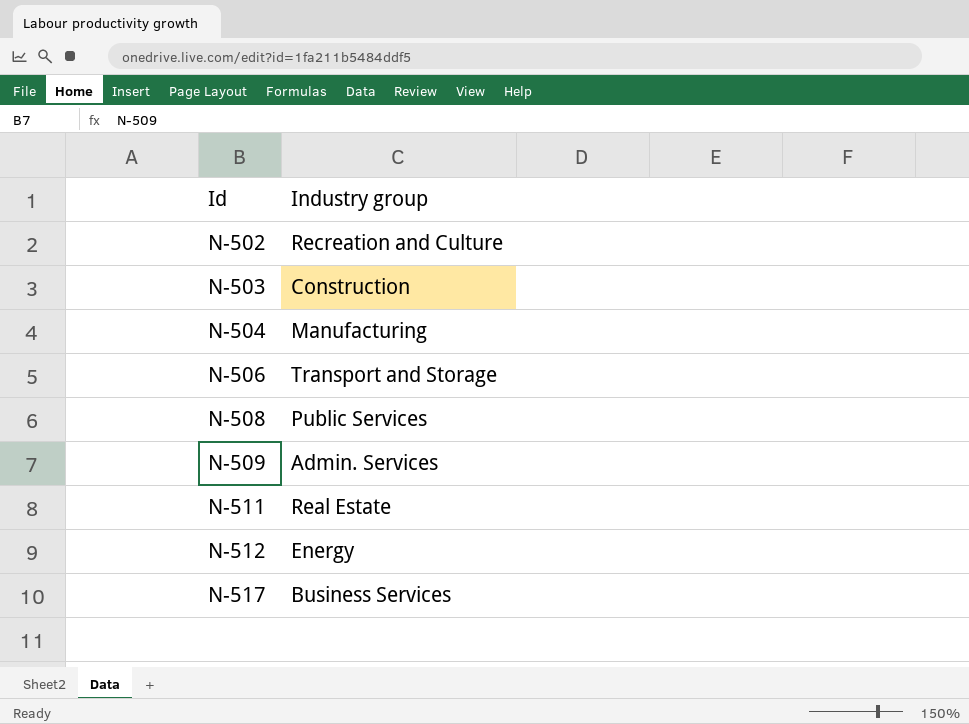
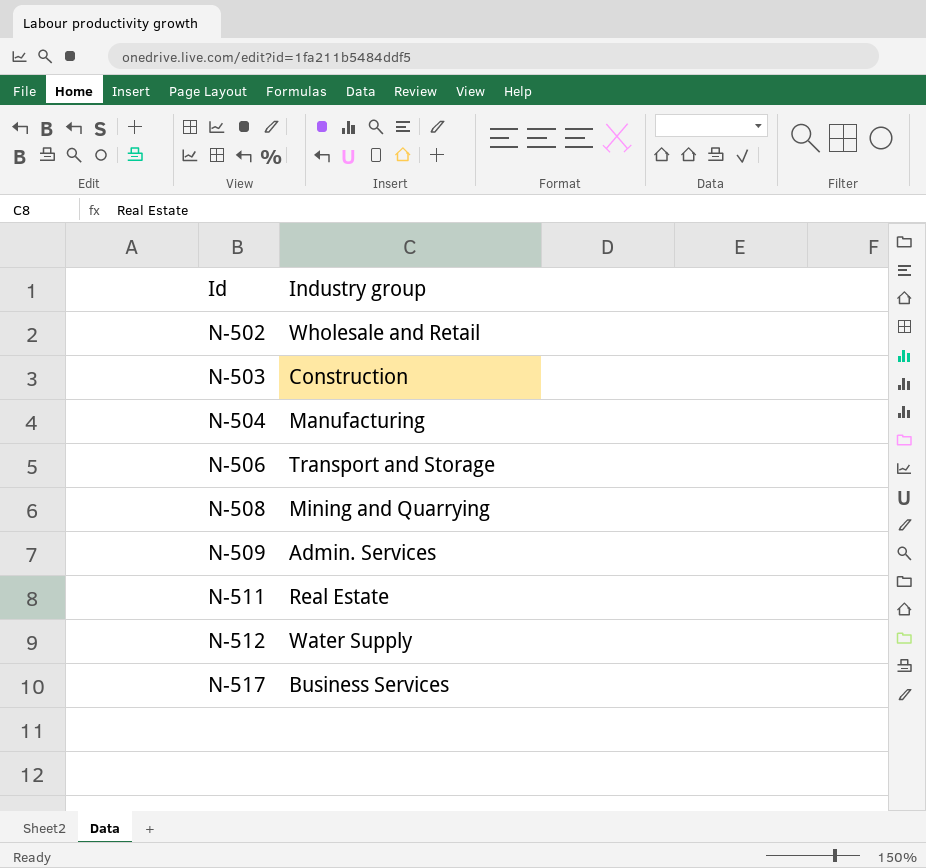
N-502 | Industry group: Recreation and Culture -> Wholesale and Retail
N-508 | Industry group: Public Services -> Mining and Quarrying
N-512 | Industry group: Energy -> Water Supply

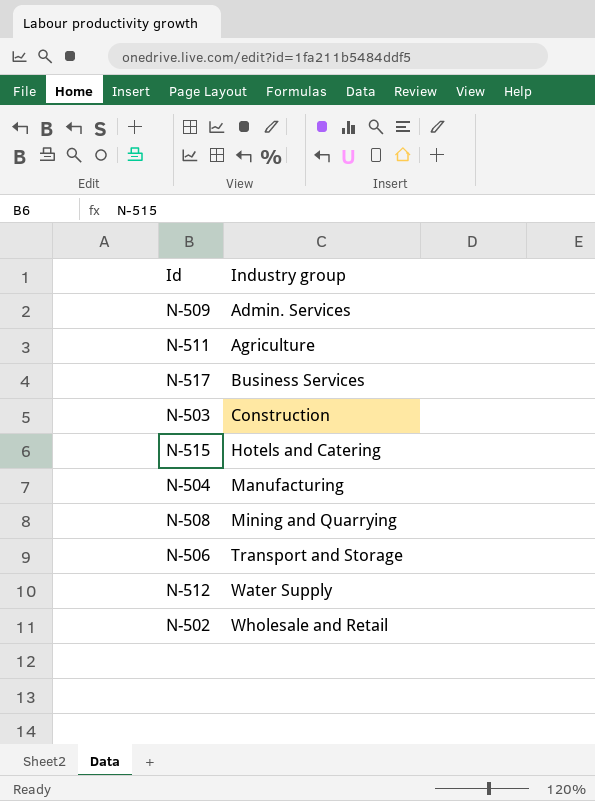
row order: Id ascending -> Industry group ascending
N-511 | Industry group: Real Estate -> Agriculture
row N-515: none -> Hotels and Catering

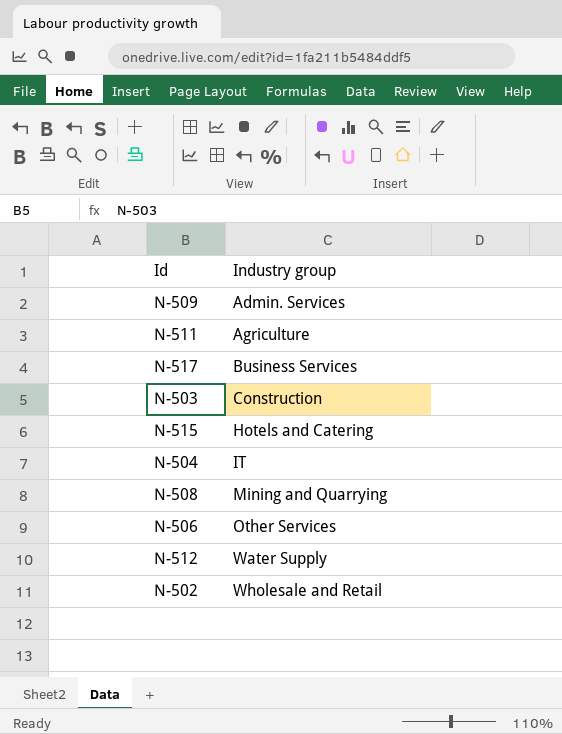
N-504 | Industry group: Manufacturing -> IT
N-506 | Industry group: Transport and Storage -> Other Services

